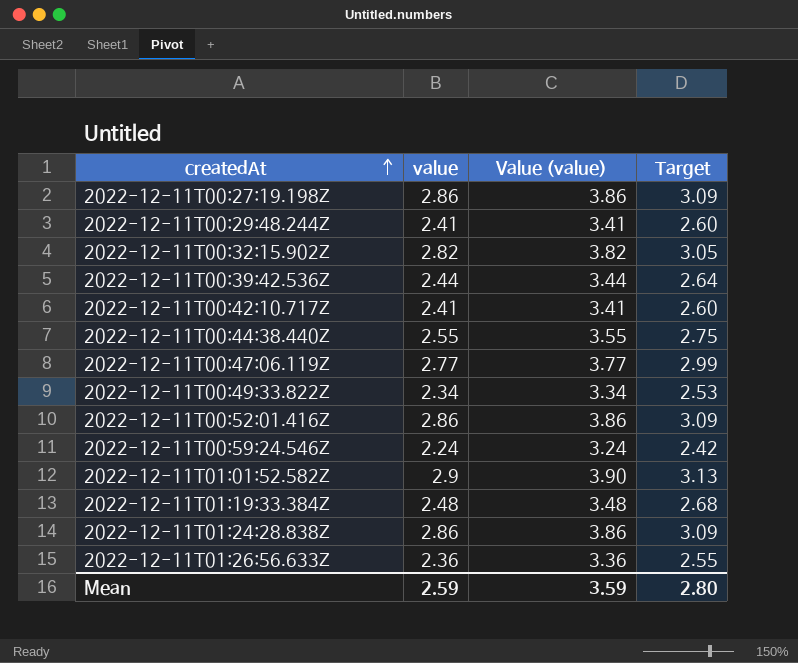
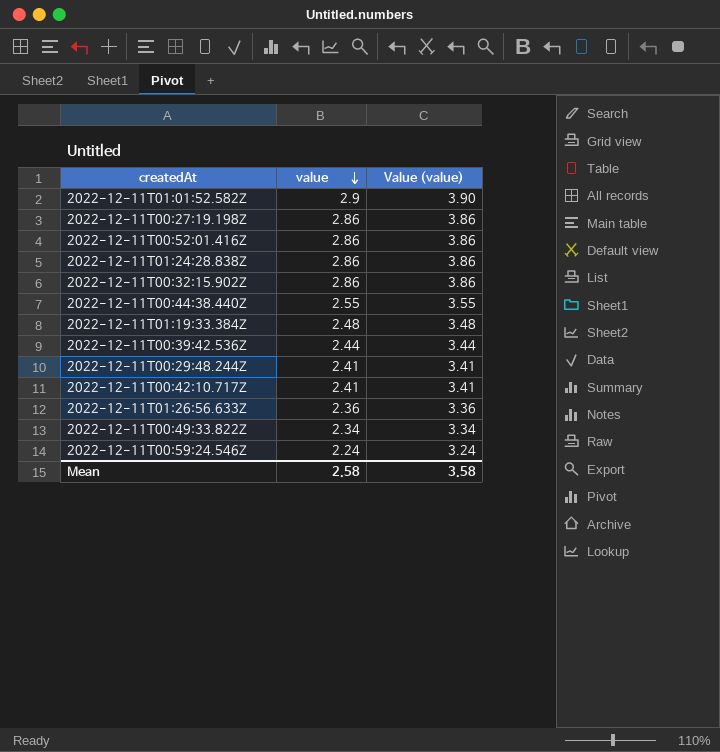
row order: createdAt ascending -> value descending
column Target | formula: [value] * 1.08 -> none
row 2022-12-11T00:47:06.119Z: 2.77 | 3.77 | 2.99 -> none
2022-12-11T00:32:15.902Z | value: 2.82 -> 2.86
2022-12-11T00:32:15.902Z | Value (value): 3.82 -> 3.86
Mean | value: 2.59 -> 2.58
Mean | Value (value): 3.59 -> 3.58

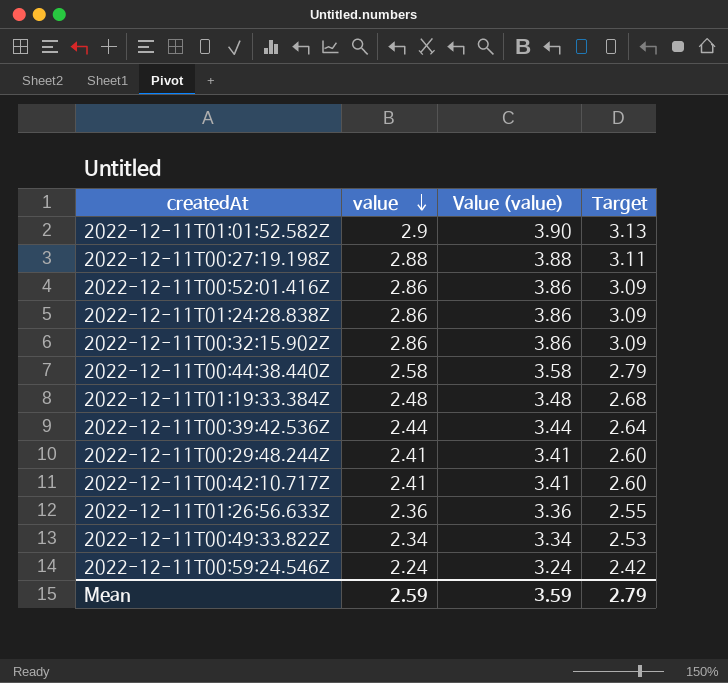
column Target | formula: none -> [value] * 1.08
2022-12-11T00:27:19.198Z | value: 2.86 -> 2.88
2022-12-11T00:27:19.198Z | Value (value): 3.86 -> 3.88
2022-12-11T00:44:38.440Z | value: 2.55 -> 2.58
2022-12-11T00:44:38.440Z | Value (value): 3.55 -> 3.58
Mean | value: 2.58 -> 2.59
Mean | Value (value): 3.58 -> 3.59

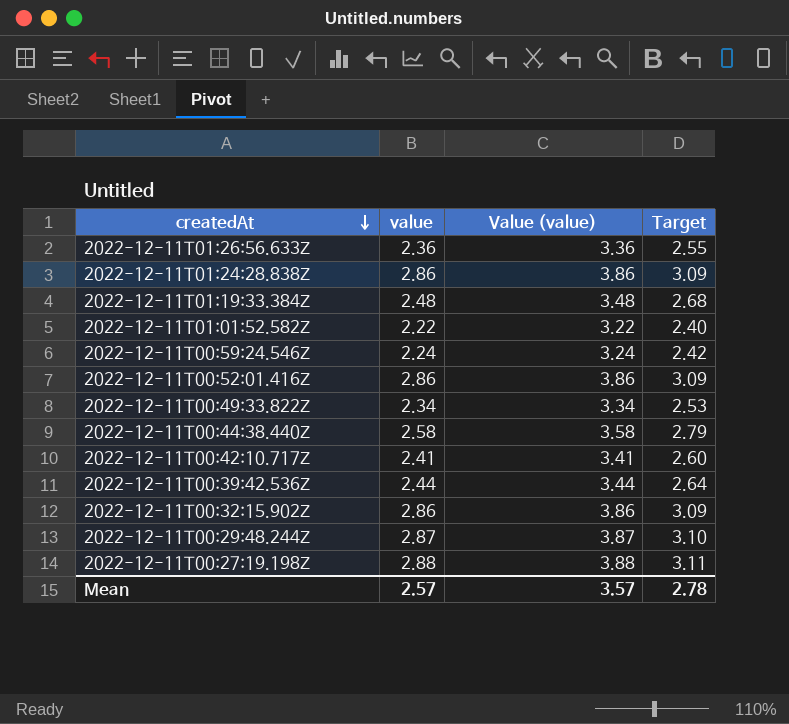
row order: value descending -> createdAt descending
2022-12-11T01:01:52.582Z | value: 2.9 -> 2.22
2022-12-11T01:01:52.582Z | Value (value): 3.90 -> 3.22
2022-12-11T01:01:52.582Z | Target: 3.13 -> 2.40
2022-12-11T00:29:48.244Z | value: 2.41 -> 2.87
2022-12-11T00:29:48.244Z | Value (value): 3.41 -> 3.87
2022-12-11T00:29:48.244Z | Target: 2.60 -> 3.10
Mean | value: 2.59 -> 2.57
Mean | Value (value): 3.59 -> 3.57
Mean | Target: 2.79 -> 2.78

